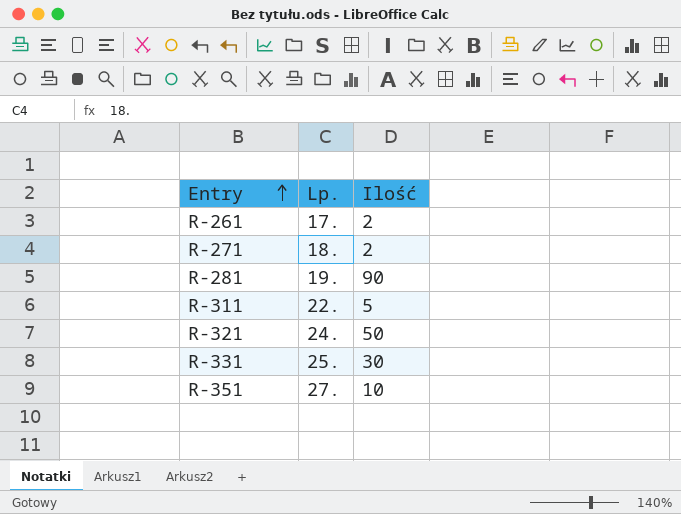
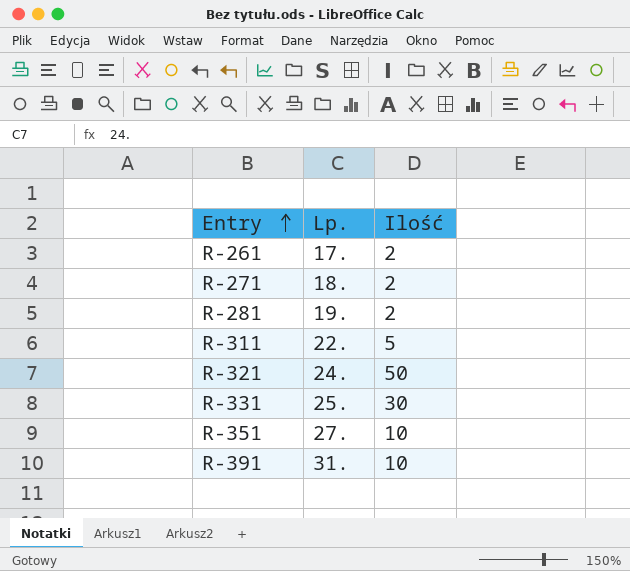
R-281 | Ilość: 90 -> 2
row R-391: none -> 31. | 10

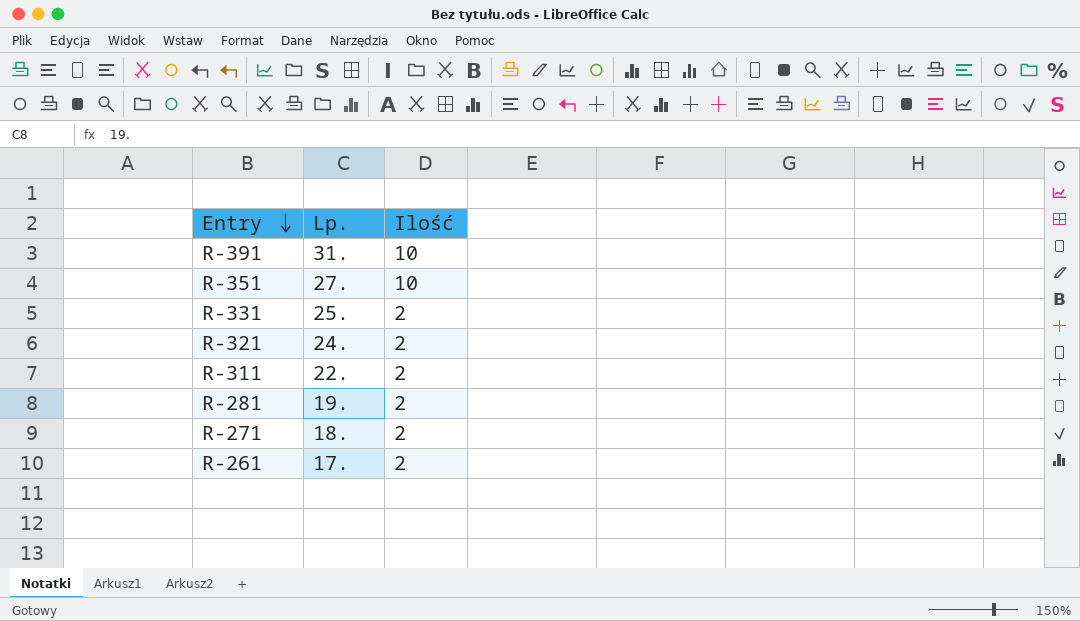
row order: Entry ascending -> Entry descending
R-331 | Ilość: 30 -> 2
R-321 | Ilość: 50 -> 2
R-311 | Ilość: 5 -> 2

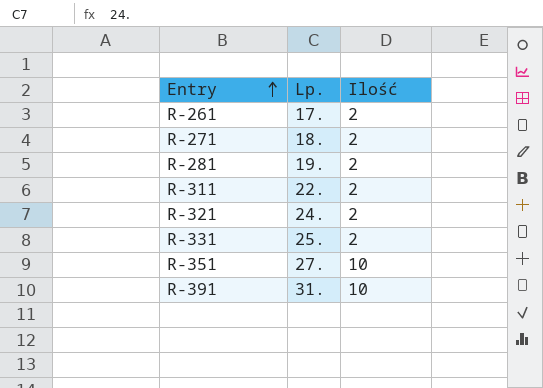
row order: Entry descending -> Entry ascending

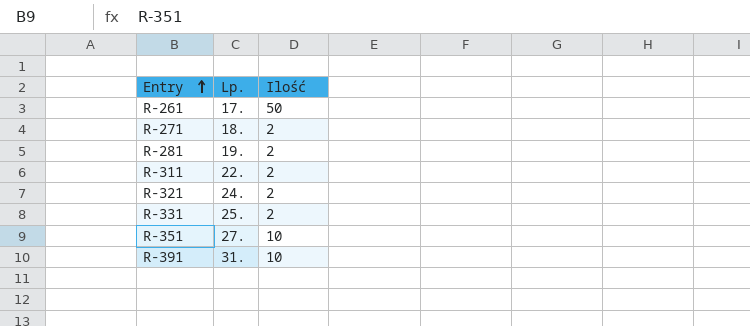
R-261 | Ilość: 2 -> 50

